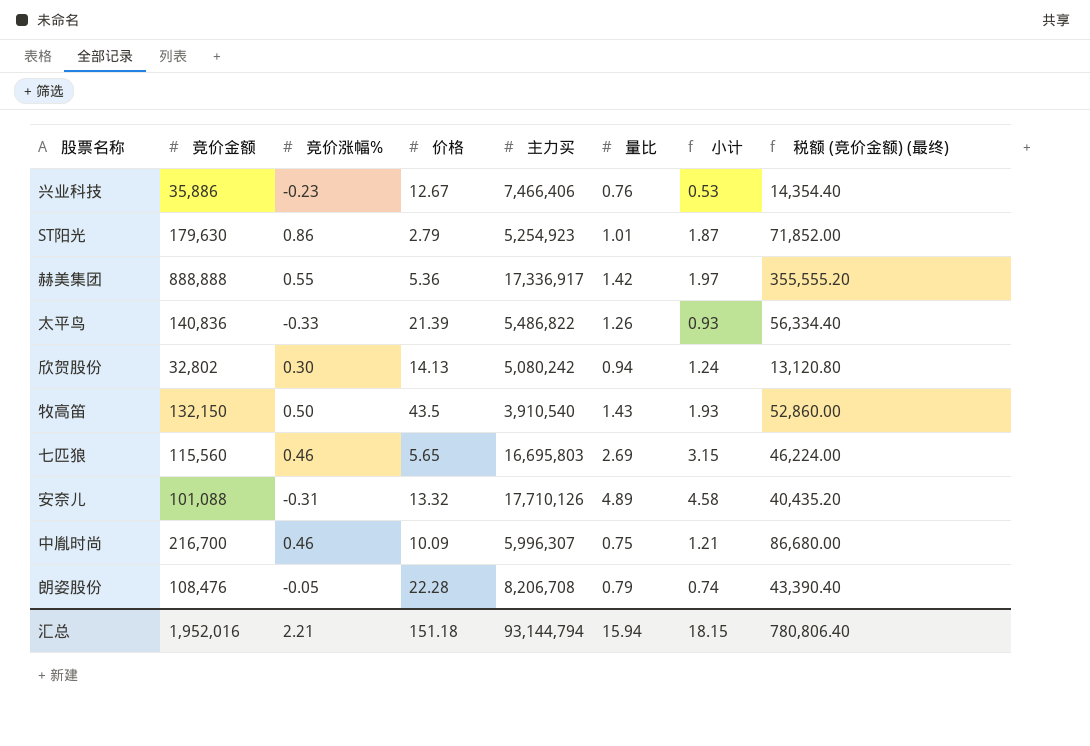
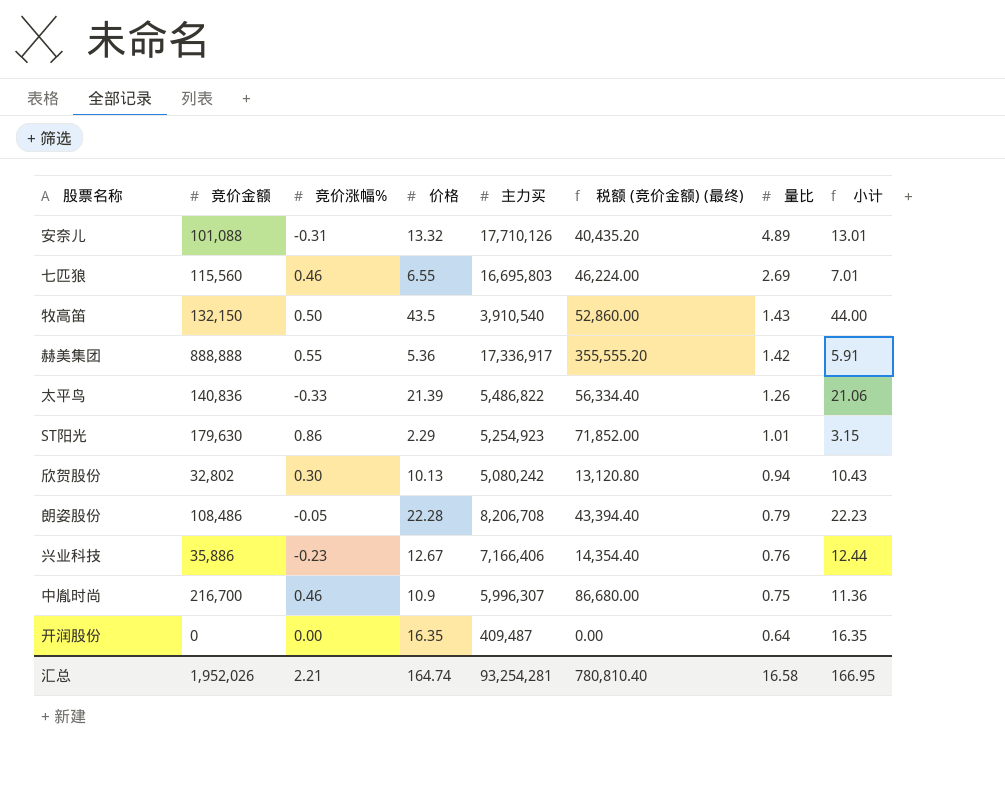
row order: none -> 量比 descending
column 税额 (竞价金额) (最终) | position: 8 -> 6
column 小计 | formula: [竞价涨幅%] + [量比] -> [竞价涨幅%] + [价格]
七匹狼 | 价格: 5.65 -> 6.55
ST阳光 | 价格: 2.79 -> 2.29
欣贺股份 | 价格: 14.13 -> 10.13
朗姿股份 | 竞价金额: 108,476 -> 108,486
朗姿股份 | 税额 (竞价金额) (最终): 43,390.40 -> 43,394.40
兴业科技 | 主力买: 7,466,406 -> 7,166,406
中胤时尚 | 价格: 10.09 -> 10.9
row 开润股份: none -> 0 | 0.00 | 16.35 | 409,487 | 0.00 | 0.64 | 16.35
汇总 | 竞价金额: 1,952,016 -> 1,952,026
汇总 | 价格: 151.18 -> 164.74
汇总 | 主力买: 93,144,794 -> 93,254,281
汇总 | 税额 (竞价金额) (最终): 780,806.40 -> 780,810.40
汇总 | 量比: 15.94 -> 16.58
汇总 | 小计: 18.15 -> 166.95

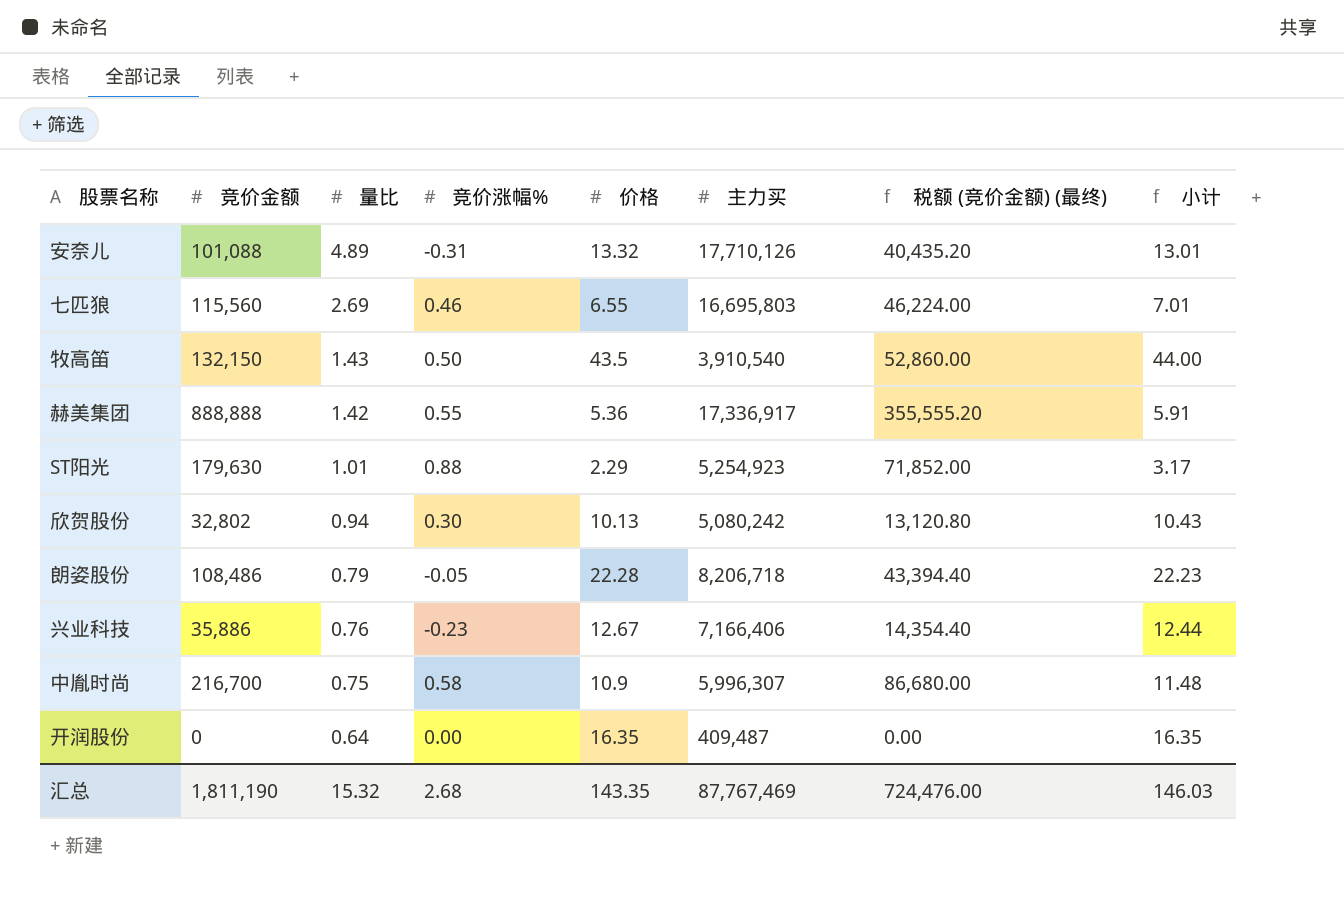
column 量比 | position: 7 -> 3
row 太平鸟: 140,836 | -0.33 | 21.39 | 5,486,822 | 56,334.40 | 1.26 | 21.06 -> none
ST阳光 | 竞价涨幅%: 0.86 -> 0.88
ST阳光 | 小计: 3.15 -> 3.17
朗姿股份 | 主力买: 8,206,708 -> 8,206,718
中胤时尚 | 竞价涨幅%: 0.46 -> 0.58
中胤时尚 | 小计: 11.36 -> 11.48
汇总 | 竞价金额: 1,952,026 -> 1,811,190
汇总 | 量比: 16.58 -> 15.32
汇总 | 竞价涨幅%: 2.21 -> 2.68
汇总 | 价格: 164.74 -> 143.35
汇总 | 主力买: 93,254,281 -> 87,767,469
汇总 | 税额 (竞价金额) (最终): 780,810.40 -> 724,476.00
汇总 | 小计: 166.95 -> 146.03

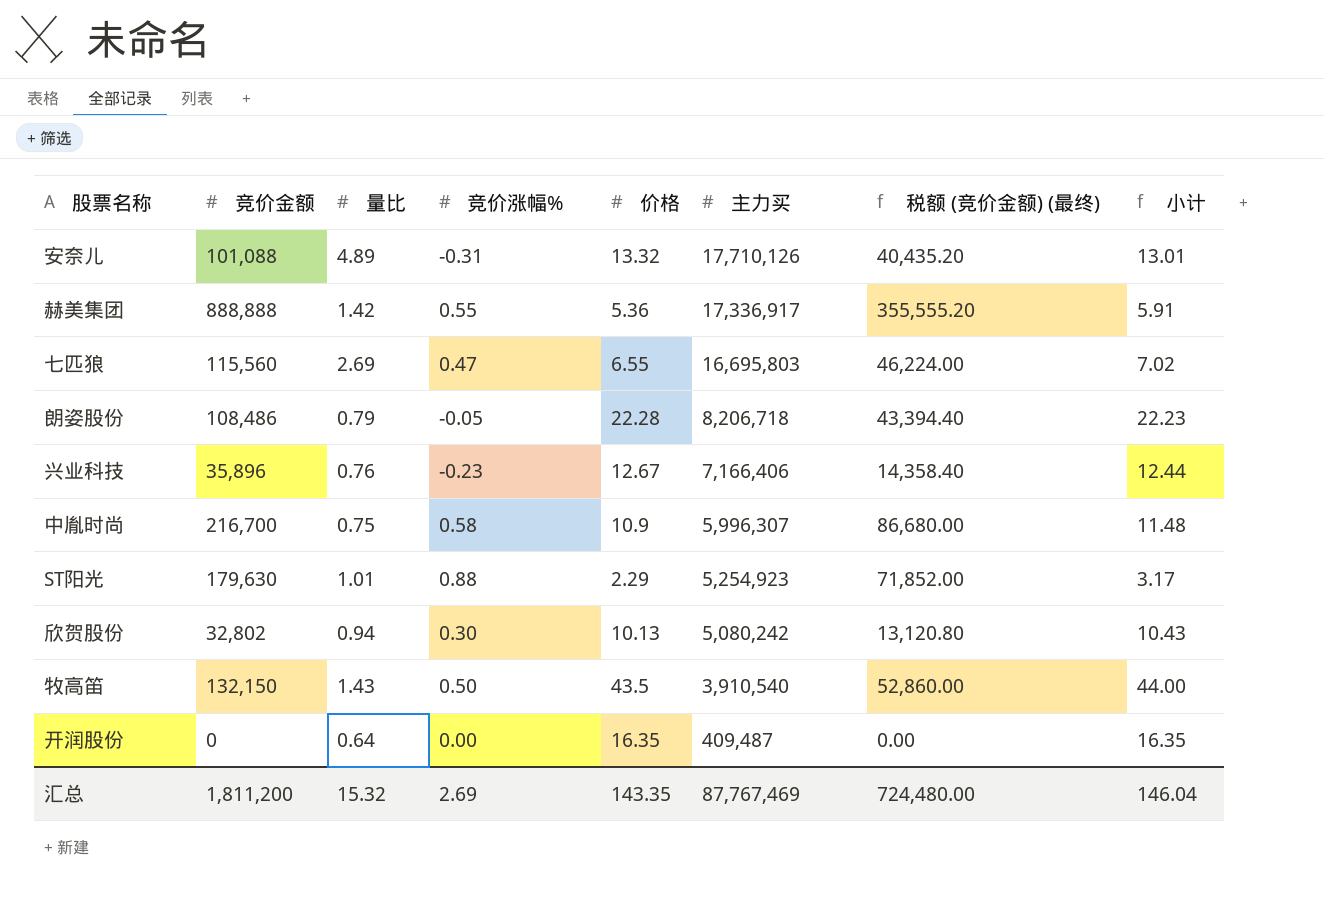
row order: 量比 descending -> 主力买 descending
七匹狼 | 竞价涨幅%: 0.46 -> 0.47
七匹狼 | 小计: 7.01 -> 7.02
兴业科技 | 竞价金额: 35,886 -> 35,896
兴业科技 | 税额 (竞价金额) (最终): 14,354.40 -> 14,358.40
汇总 | 竞价金额: 1,811,190 -> 1,811,200
汇总 | 竞价涨幅%: 2.68 -> 2.69
汇总 | 税额 (竞价金额) (最终): 724,476.00 -> 724,480.00
汇总 | 小计: 146.03 -> 146.04

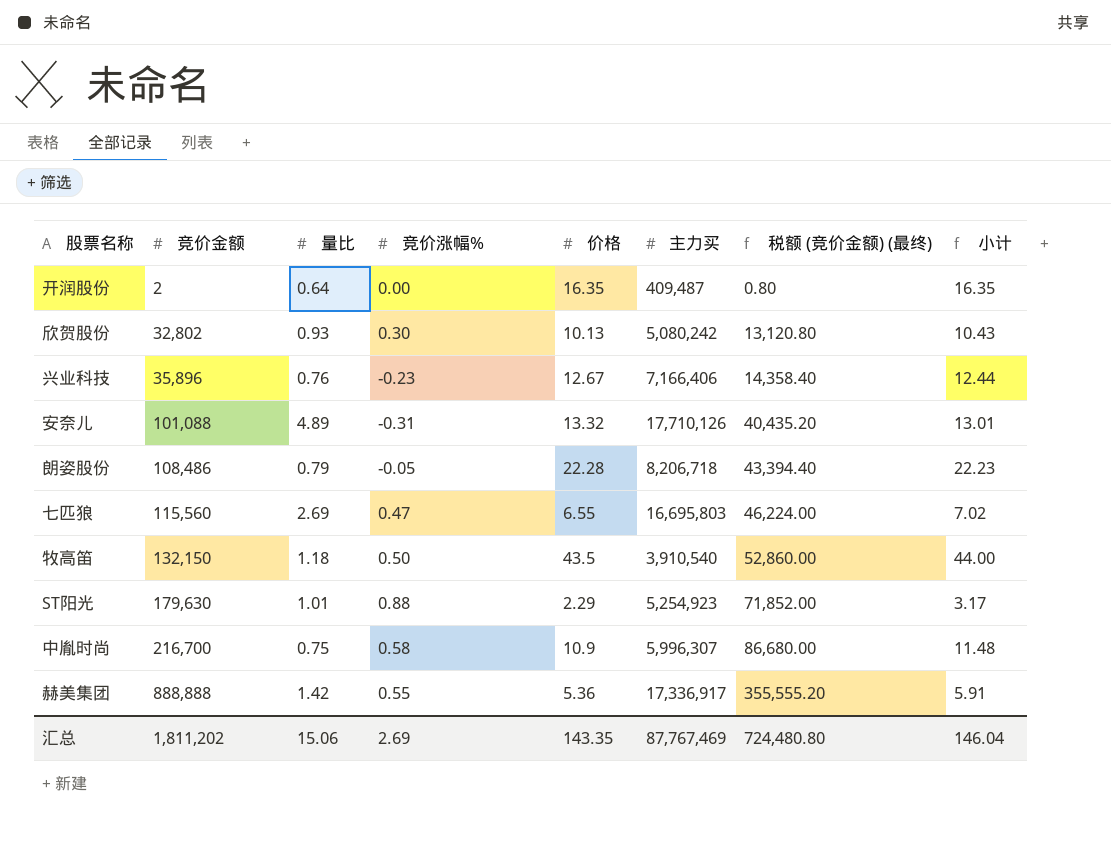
row order: 主力买 descending -> 竞价金额 ascending
开润股份 | 竞价金额: 0 -> 2
开润股份 | 税额 (竞价金额) (最终): 0.00 -> 0.80
欣贺股份 | 量比: 0.94 -> 0.93
牧高笛 | 量比: 1.43 -> 1.18
汇总 | 竞价金额: 1,811,200 -> 1,811,202
汇总 | 量比: 15.32 -> 15.06
汇总 | 税额 (竞价金额) (最终): 724,480.00 -> 724,480.80

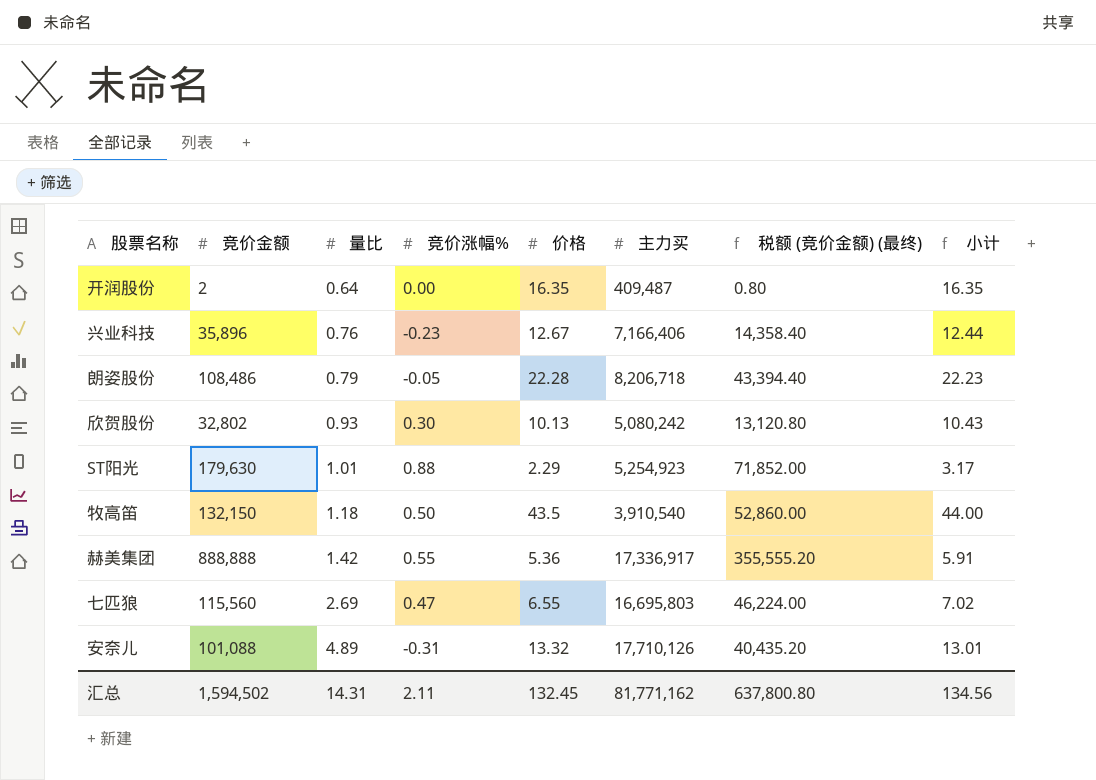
row order: 竞价金额 ascending -> 量比 ascending
row 中胤时尚: 216,700 | 0.75 | 0.58 | 10.9 | 5,996,307 | 86,680.00 | 11.48 -> none
汇总 | 竞价金额: 1,811,202 -> 1,594,502
汇总 | 量比: 15.06 -> 14.31
汇总 | 竞价涨幅%: 2.69 -> 2.11
汇总 | 价格: 143.35 -> 132.45
汇总 | 主力买: 87,767,469 -> 81,771,162
汇总 | 税额 (竞价金额) (最终): 724,480.80 -> 637,800.80
汇总 | 小计: 146.04 -> 134.56

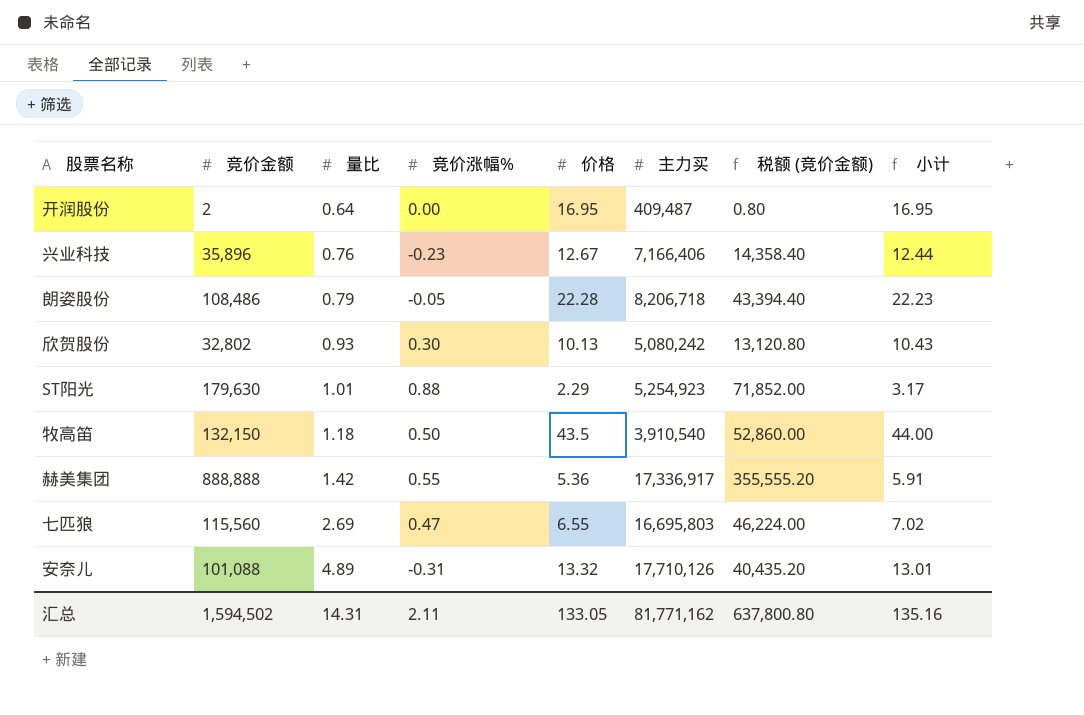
column name: 税额 (竞价金额) (最终) -> 税额 (竞价金额)
开润股份 | 价格: 16.35 -> 16.95
开润股份 | 小计: 16.35 -> 16.95
汇总 | 价格: 132.45 -> 133.05
汇总 | 小计: 134.56 -> 135.16

